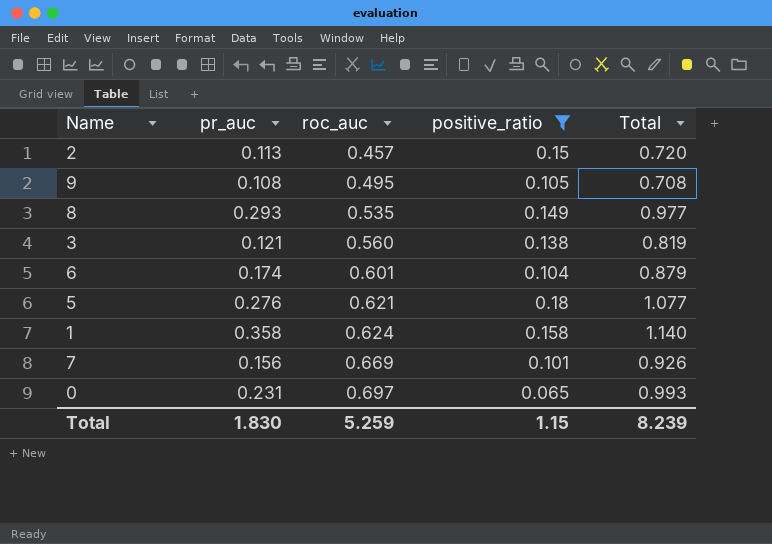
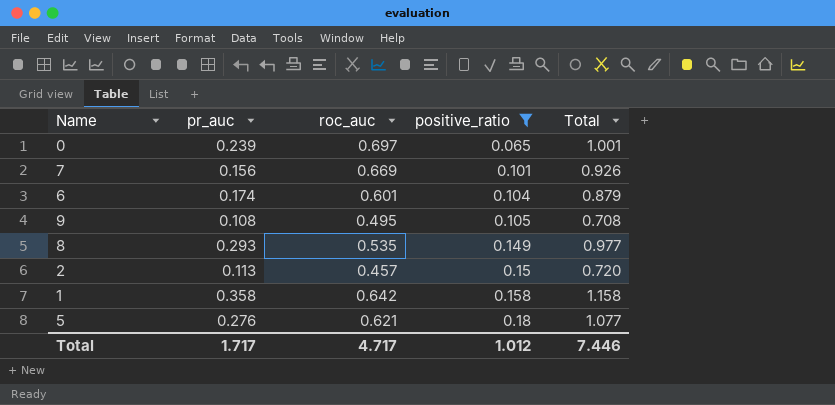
row order: roc_auc ascending -> positive_ratio ascending
row 3: 0.121 | 0.560 | 0.138 | 0.819 -> none
0 | pr_auc: 0.231 -> 0.239
0 | Total: 0.993 -> 1.001
1 | roc_auc: 0.624 -> 0.642
1 | Total: 1.140 -> 1.158
Total | pr_auc: 1.830 -> 1.717
Total | roc_auc: 5.259 -> 4.717
Total | positive_ratio: 1.15 -> 1.012
Total | Total: 8.239 -> 7.446

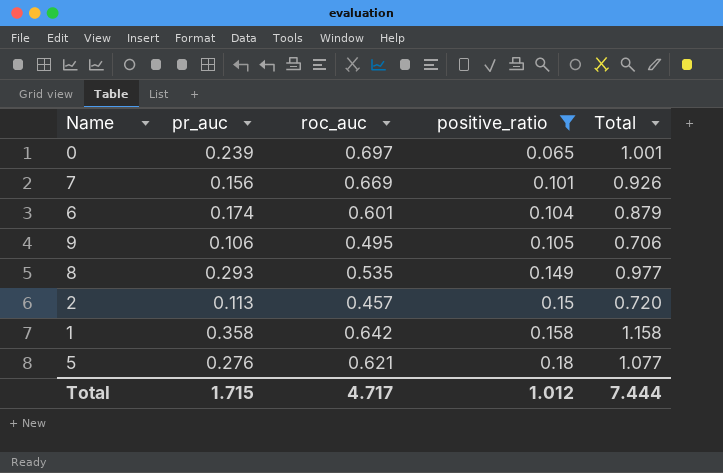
9 | pr_auc: 0.108 -> 0.106
9 | Total: 0.708 -> 0.706
Total | pr_auc: 1.717 -> 1.715
Total | Total: 7.446 -> 7.444

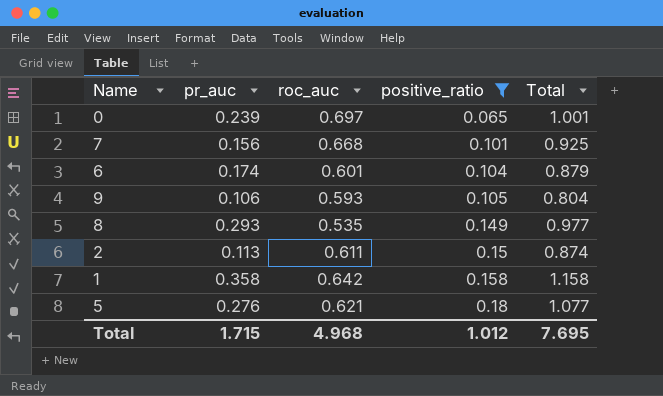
7 | roc_auc: 0.669 -> 0.668
7 | Total: 0.926 -> 0.925
9 | roc_auc: 0.495 -> 0.593
9 | Total: 0.706 -> 0.804
2 | roc_auc: 0.457 -> 0.611
2 | Total: 0.720 -> 0.874
Total | roc_auc: 4.717 -> 4.968
Total | Total: 7.444 -> 7.695

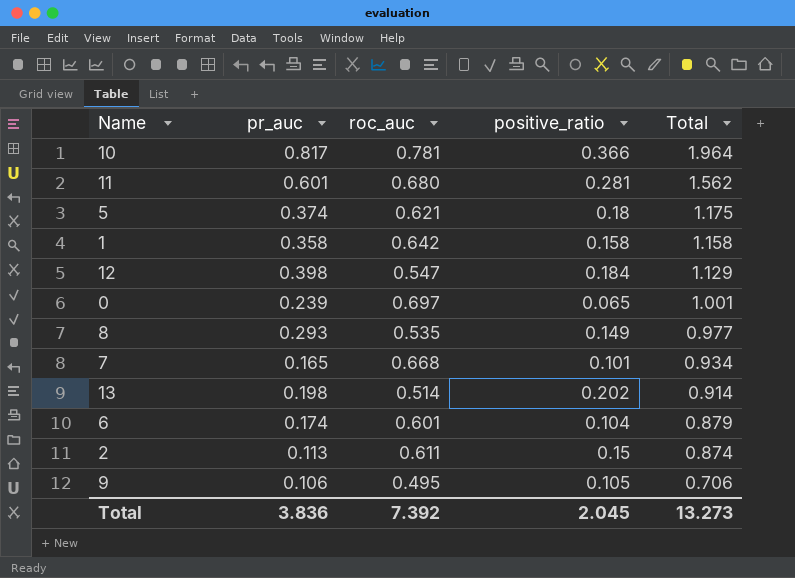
filter: positive_ratio <= 0.18 -> none
row order: positive_ratio ascending -> Total descending
5 | pr_auc: 0.276 -> 0.374
5 | Total: 1.077 -> 1.175
7 | pr_auc: 0.156 -> 0.165
7 | Total: 0.925 -> 0.934
9 | roc_auc: 0.593 -> 0.495
9 | Total: 0.804 -> 0.706
Total | pr_auc: 1.715 -> 3.836
Total | roc_auc: 4.968 -> 7.392
Total | positive_ratio: 1.012 -> 2.045
Total | Total: 7.695 -> 13.273

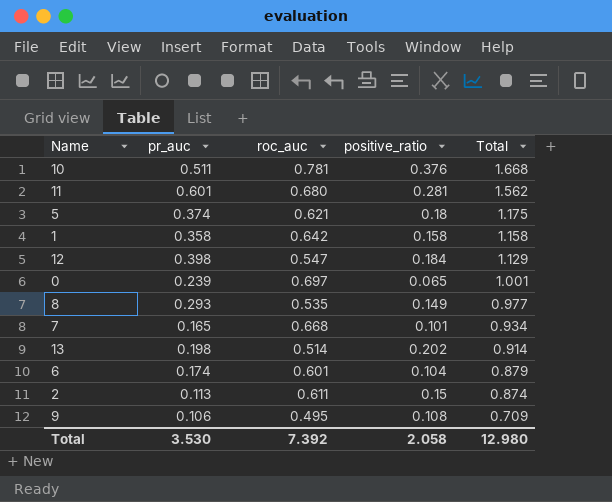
10 | pr_auc: 0.817 -> 0.511
10 | positive_ratio: 0.366 -> 0.376
10 | Total: 1.964 -> 1.668
9 | positive_ratio: 0.105 -> 0.108
9 | Total: 0.706 -> 0.709
Total | pr_auc: 3.836 -> 3.530
Total | positive_ratio: 2.045 -> 2.058
Total | Total: 13.273 -> 12.980

